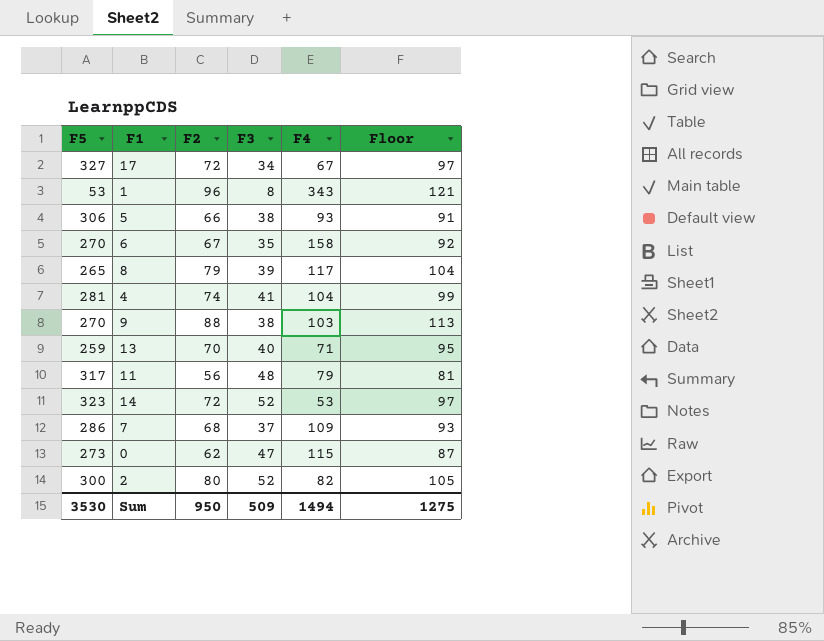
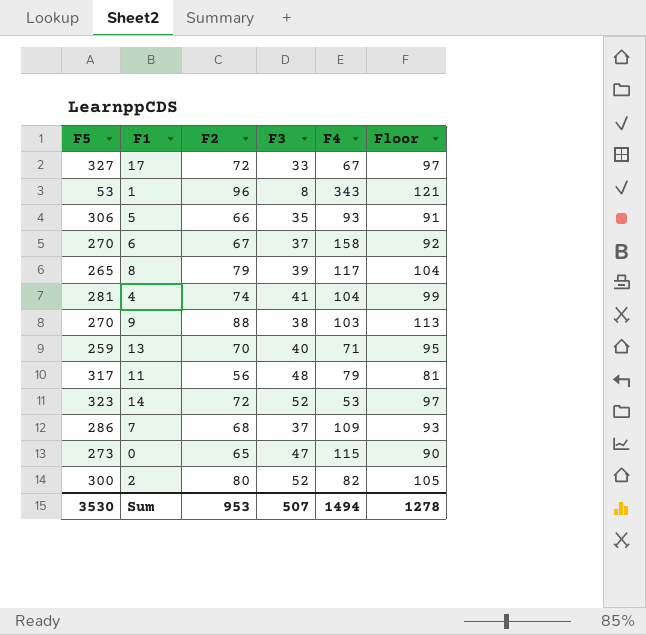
17 | F3: 34 -> 33
5 | F3: 38 -> 35
6 | F3: 35 -> 37
0 | F2: 62 -> 65
0 | Floor: 87 -> 90
Sum | F2: 950 -> 953
Sum | F3: 509 -> 507
Sum | Floor: 1275 -> 1278

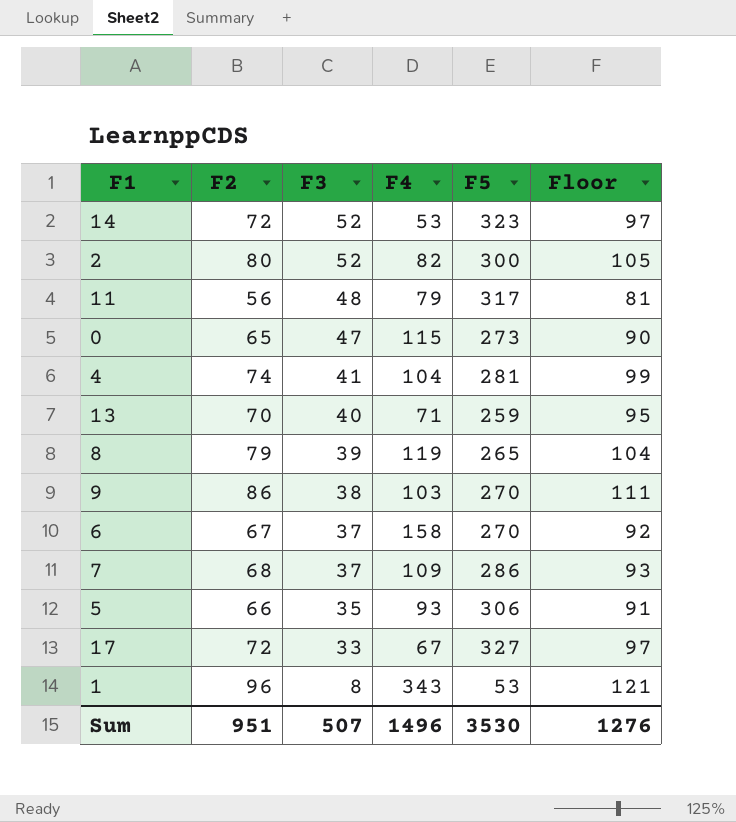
row order: none -> F3 descending
column F5 | position: 1 -> 5
8 | F4: 117 -> 119
9 | F2: 88 -> 86
9 | Floor: 113 -> 111
Sum | F2: 953 -> 951
Sum | F4: 1494 -> 1496
Sum | Floor: 1278 -> 1276

